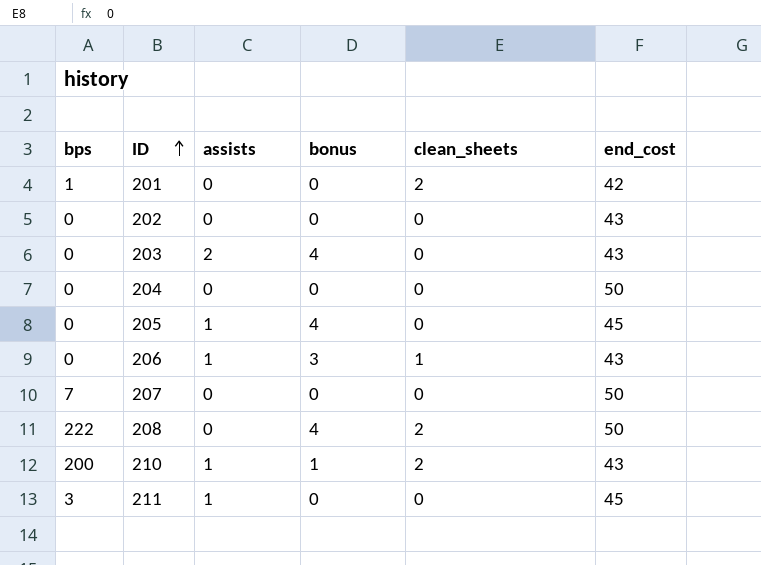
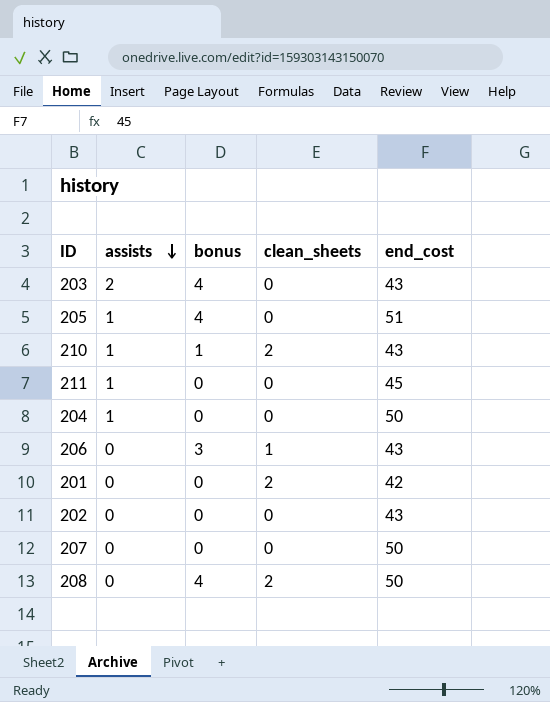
row order: ID ascending -> assists descending
column bps | position: 1 -> none
205 | end_cost: 45 -> 51
204 | assists: 0 -> 1
206 | assists: 1 -> 0

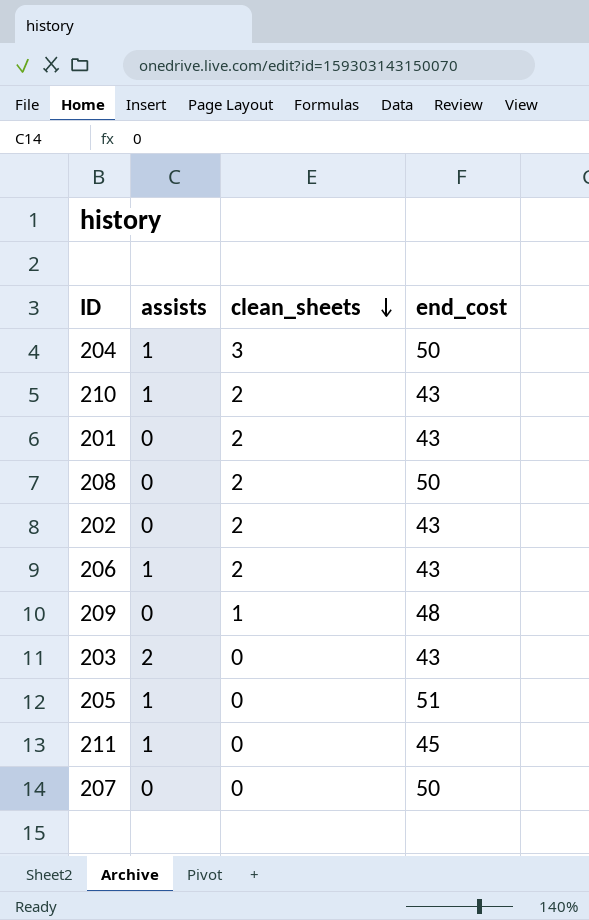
row order: assists descending -> clean_sheets descending
column bonus | position: 3 -> none
204 | clean_sheets: 0 -> 3
201 | end_cost: 42 -> 43
202 | clean_sheets: 0 -> 2
206 | assists: 0 -> 1
206 | clean_sheets: 1 -> 2
row 209: none -> 0 | 1 | 48

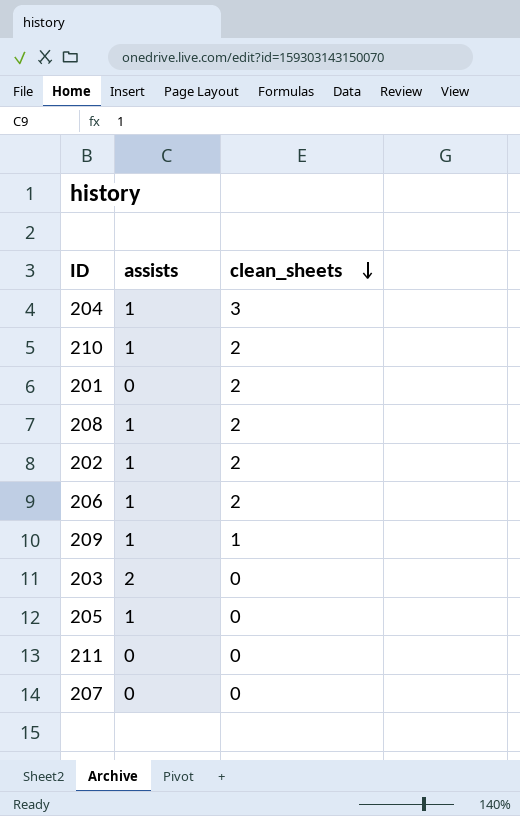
column end_cost | position: 4 -> none
208 | assists: 0 -> 1
202 | assists: 0 -> 1
209 | assists: 0 -> 1
211 | assists: 1 -> 0

